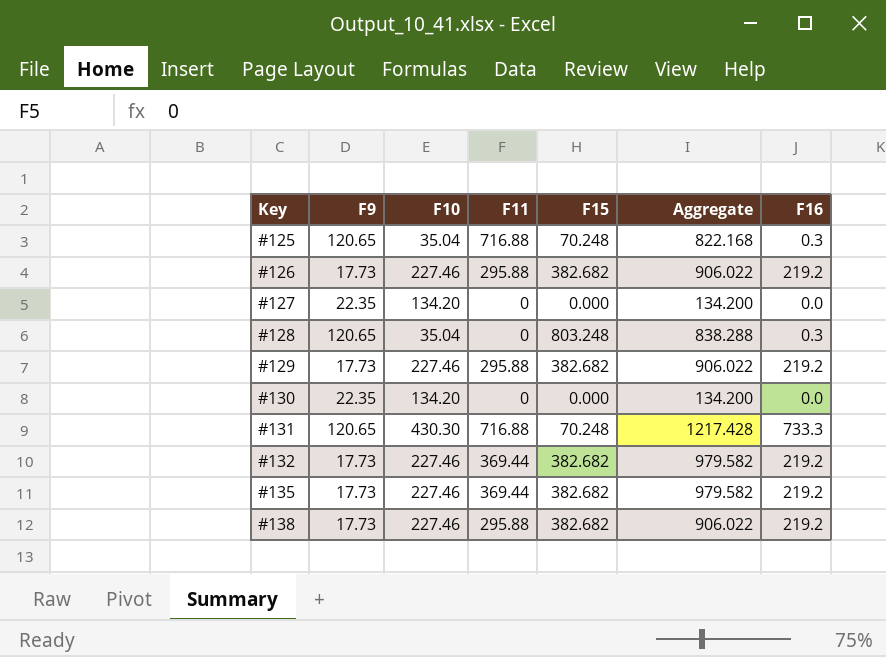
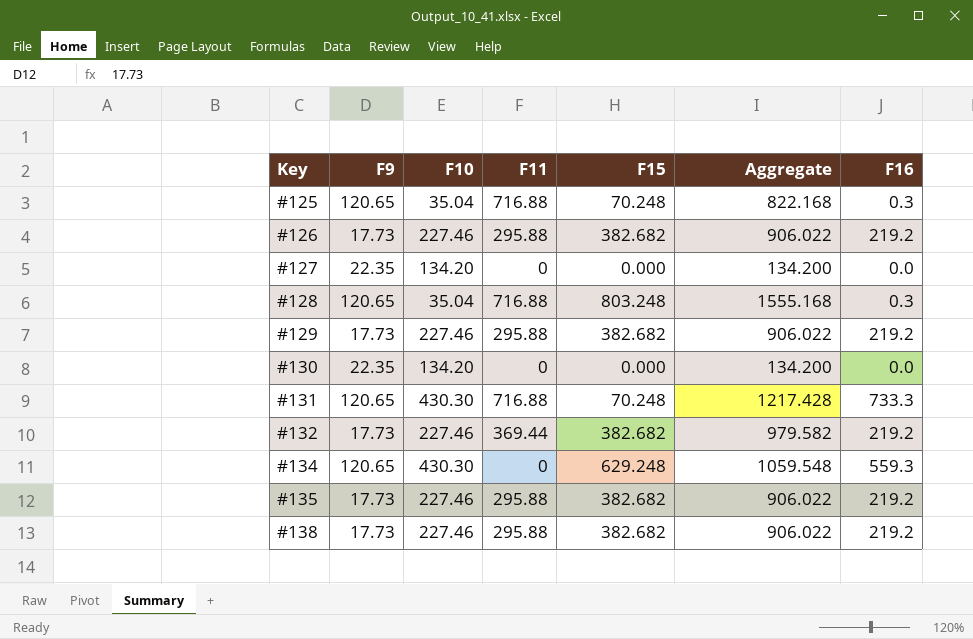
#128 | F11: 0 -> 716.88
#128 | Aggregate: 838.288 -> 1555.168
row #134: none -> 120.65 | 430.30 | 0 | 629.248 | 1059.548 | 559.3
#135 | F11: 369.44 -> 295.88
#135 | Aggregate: 979.582 -> 906.022

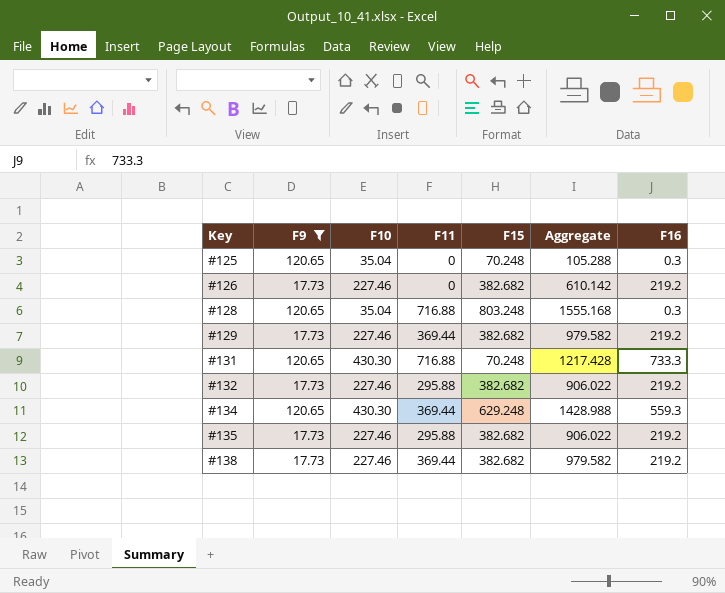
filter: none -> F9 != 22.35
#125 | F11: 716.88 -> 0
#125 | Aggregate: 822.168 -> 105.288
#126 | F11: 295.88 -> 0
#126 | Aggregate: 906.022 -> 610.142
#129 | F11: 295.88 -> 369.44
#129 | Aggregate: 906.022 -> 979.582
#132 | F11: 369.44 -> 295.88
#132 | Aggregate: 979.582 -> 906.022
#134 | F11: 0 -> 369.44
#134 | Aggregate: 1059.548 -> 1428.988
#138 | F11: 295.88 -> 369.44
#138 | Aggregate: 906.022 -> 979.582

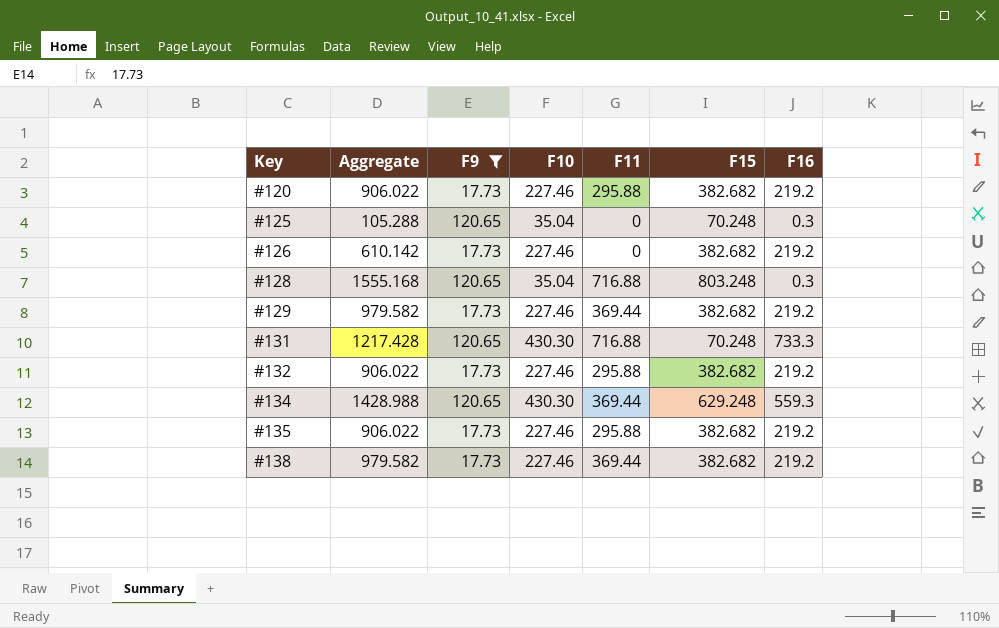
column Aggregate | position: 6 -> 2
row #120: none -> 906.022 | 17.73 | 227.46 | 295.88 | 382.682 | 219.2

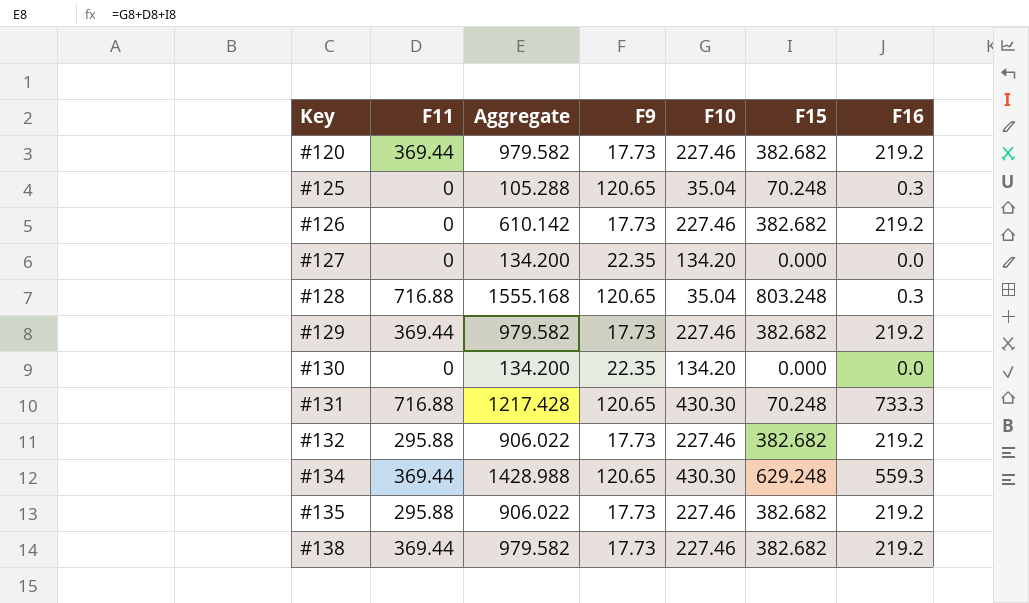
filter: F9 != 22.35 -> none
column F11 | position: 5 -> 2
#120 | F11: 295.88 -> 369.44
#120 | Aggregate: 906.022 -> 979.582

